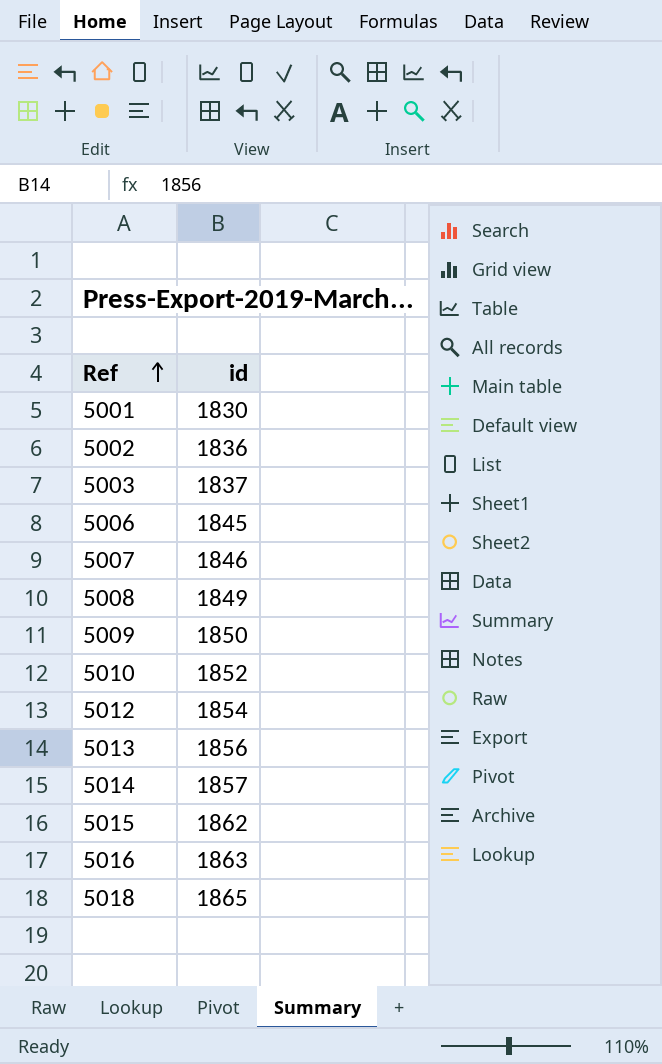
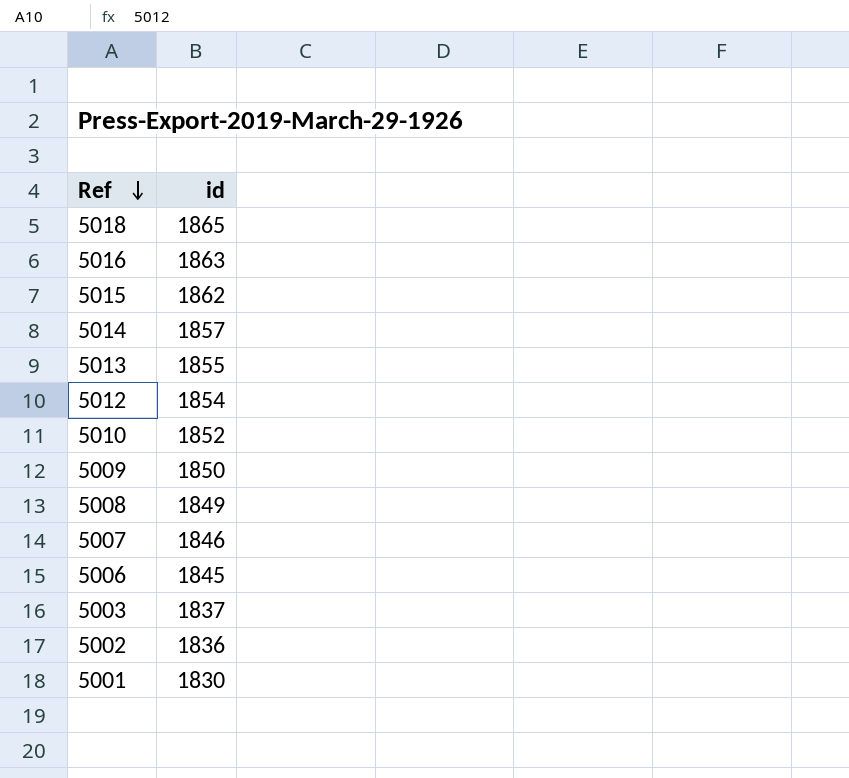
row order: Ref ascending -> Ref descending
5013 | id: 1856 -> 1855

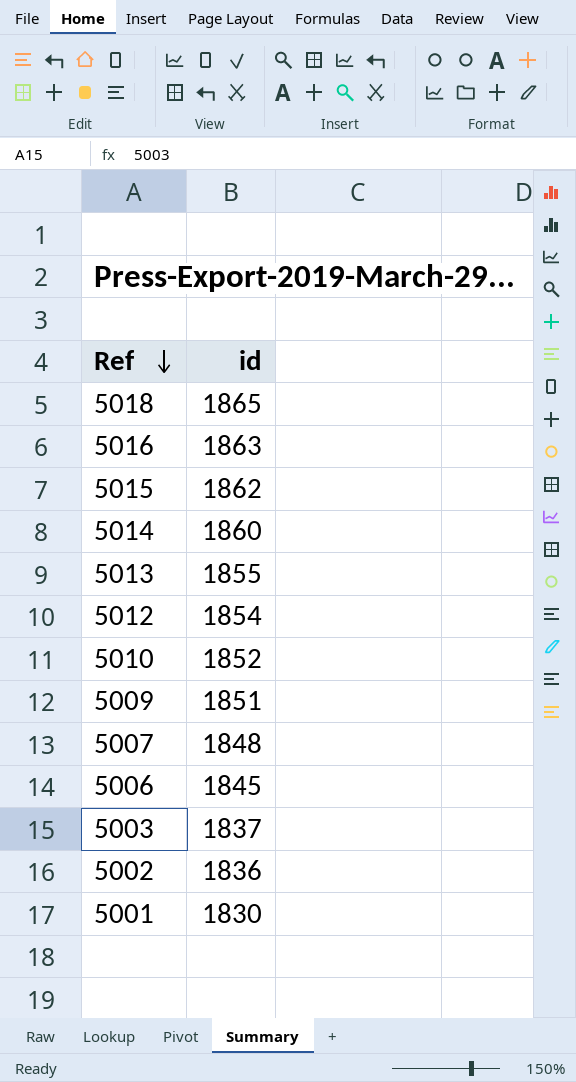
row 5008: 1849 -> none
5014 | id: 1857 -> 1860
5009 | id: 1850 -> 1851
5007 | id: 1846 -> 1848

